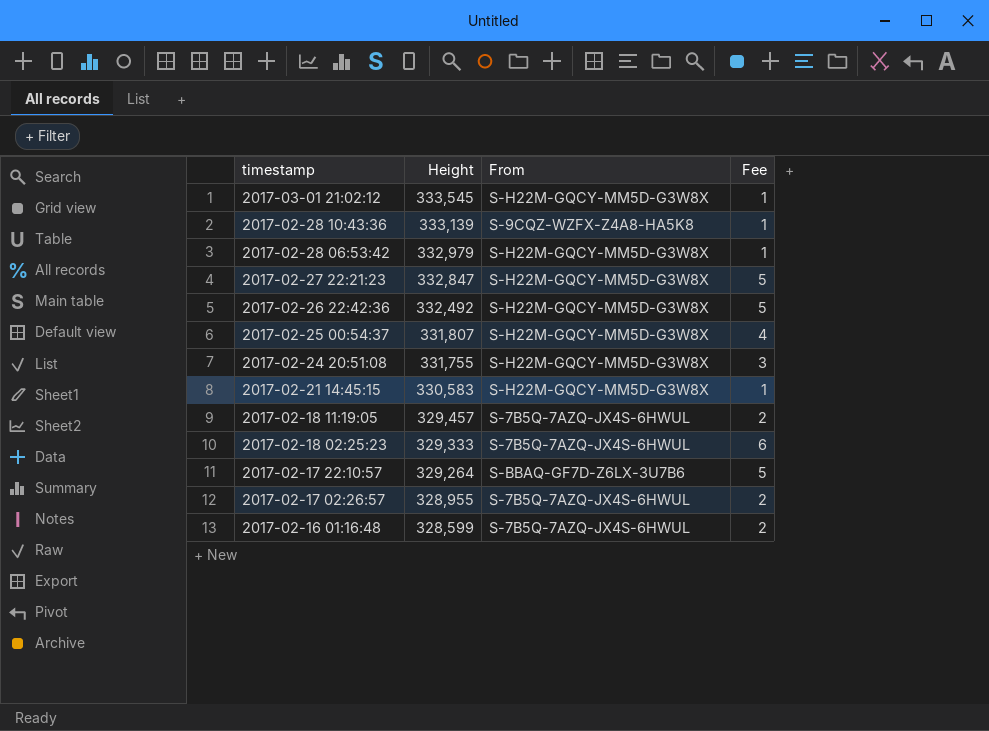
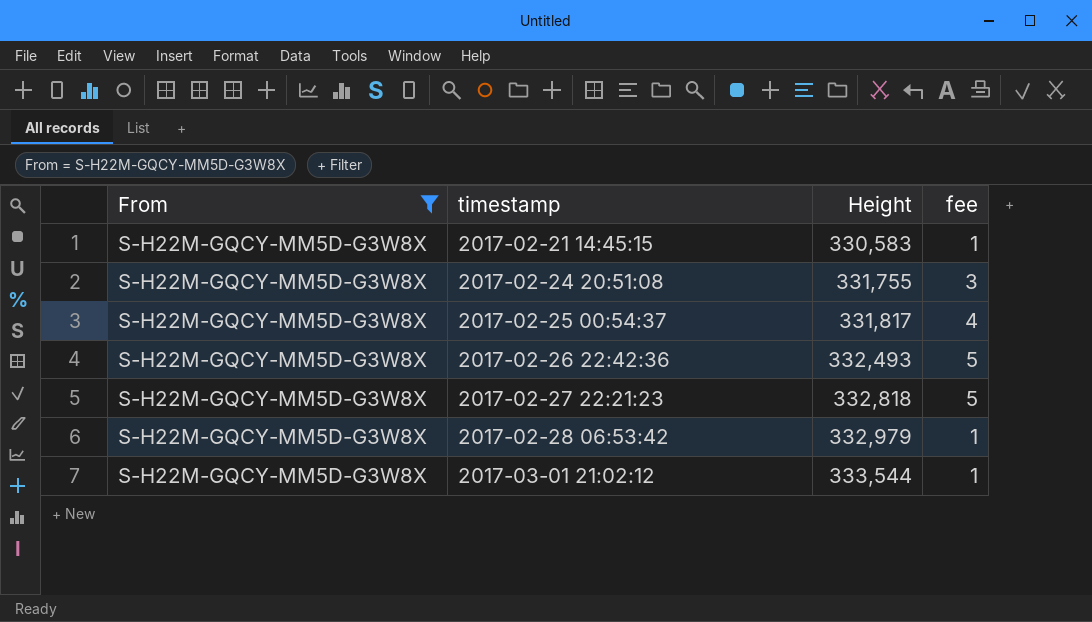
filter: none -> From = S-H22M-GQCY-MM5D-G3W8X
row order: timestamp descending -> timestamp ascending
column From | position: 3 -> 1
column name: Fee -> fee
2017-02-25 00:54:37 | Height: 331,807 -> 331,817
2017-02-26 22:42:36 | Height: 332,492 -> 332,493
2017-02-27 22:21:23 | Height: 332,847 -> 332,818
2017-03-01 21:02:12 | Height: 333,545 -> 333,544

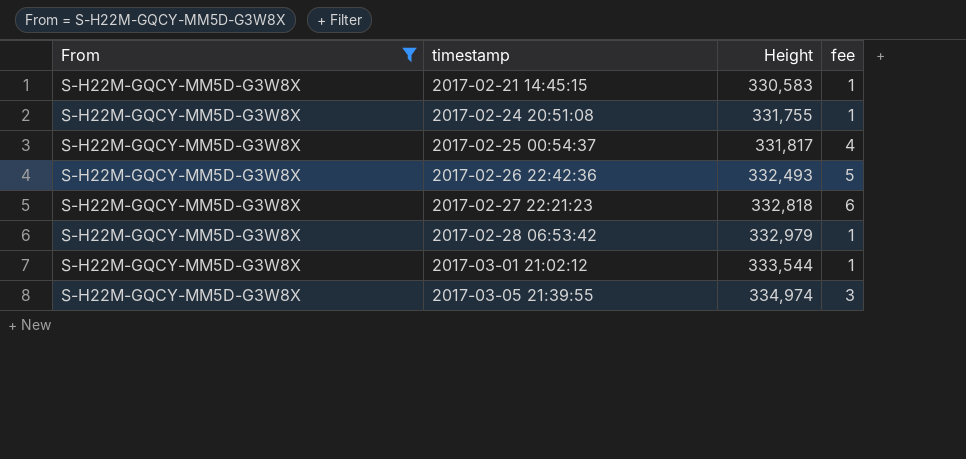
2017-02-24 20:51:08 | fee: 3 -> 1
2017-02-27 22:21:23 | fee: 5 -> 6
row 2017-03-05 21:39:55: none -> S-H22M-GQCY-MM5D-G3W8X | 334,974 | 3

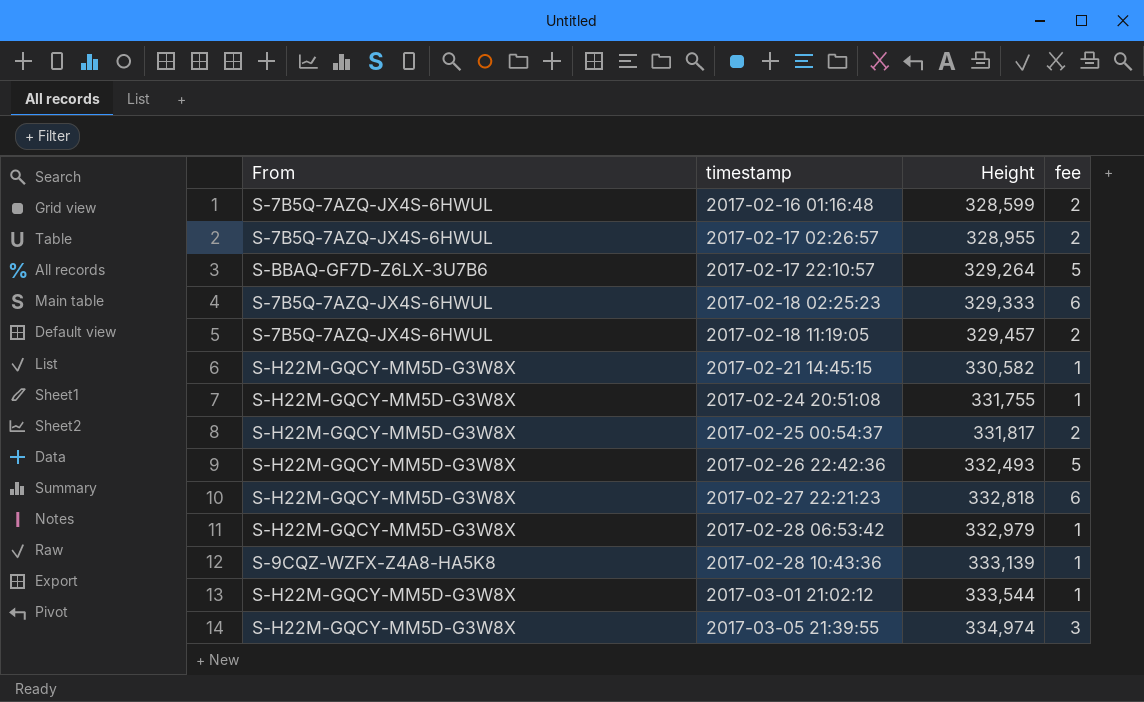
filter: From = S-H22M-GQCY-MM5D-G3W8X -> none
2017-02-21 14:45:15 | Height: 330,583 -> 330,582
2017-02-25 00:54:37 | fee: 4 -> 2

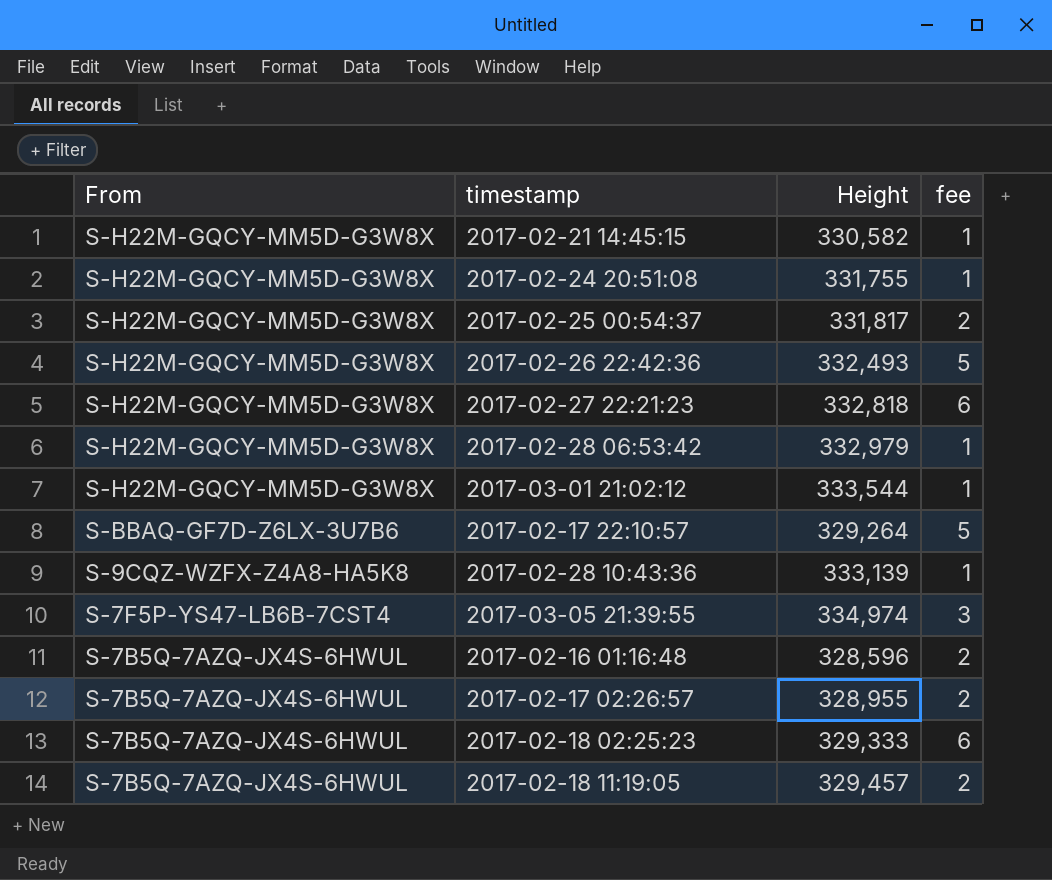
row order: timestamp ascending -> From descending
2017-03-05 21:39:55 | From: S-H22M-GQCY-MM5D-G3W8X -> S-7F5P-YS47-LB6B-7CST4
2017-02-16 01:16:48 | Height: 328,599 -> 328,596

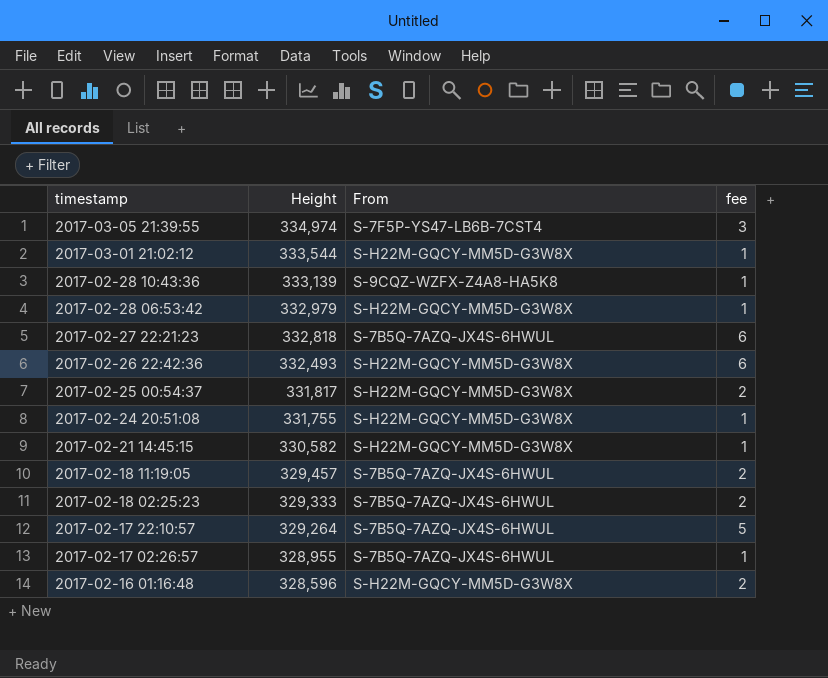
row order: From descending -> timestamp descending
column From | position: 1 -> 3
2017-02-27 22:21:23 | From: S-H22M-GQCY-MM5D-G3W8X -> S-7B5Q-7AZQ-JX4S-6HWUL
2017-02-26 22:42:36 | fee: 5 -> 6
2017-02-18 02:25:23 | fee: 6 -> 2
2017-02-17 22:10:57 | From: S-BBAQ-GF7D-Z6LX-3U7B6 -> S-7B5Q-7AZQ-JX4S-6HWUL
2017-02-17 02:26:57 | fee: 2 -> 1
2017-02-16 01:16:48 | From: S-7B5Q-7AZQ-JX4S-6HWUL -> S-H22M-GQCY-MM5D-G3W8X

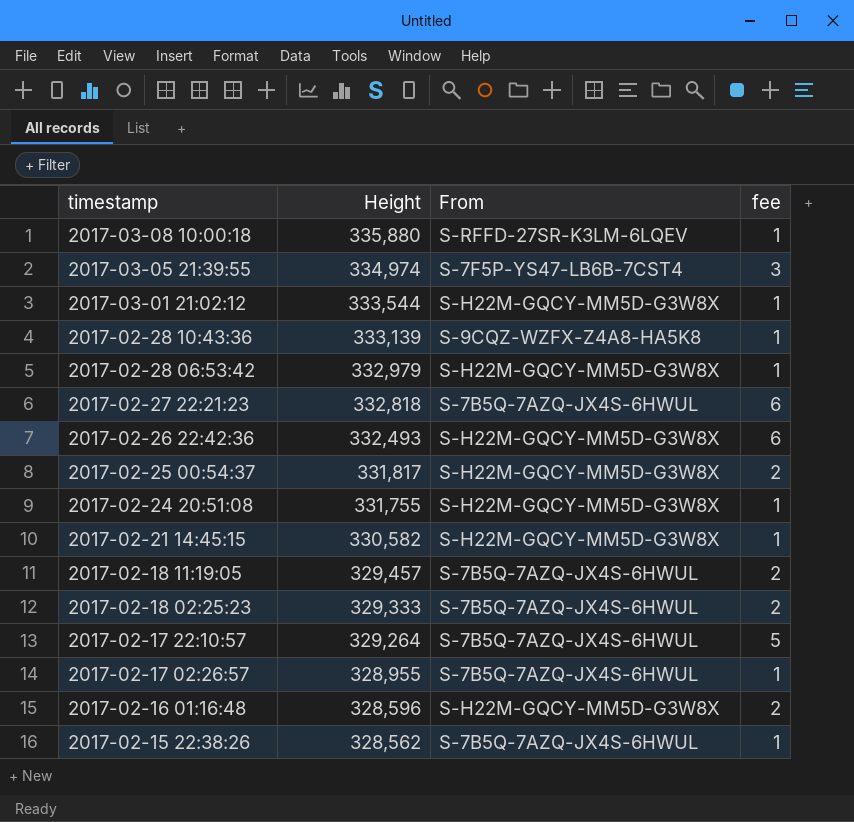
row 2017-03-08 10:00:18: none -> 335,880 | S-RFFD-27SR-K3LM-6LQEV | 1
row 2017-02-15 22:38:26: none -> 328,562 | S-7B5Q-7AZQ-JX4S-6HWUL | 1

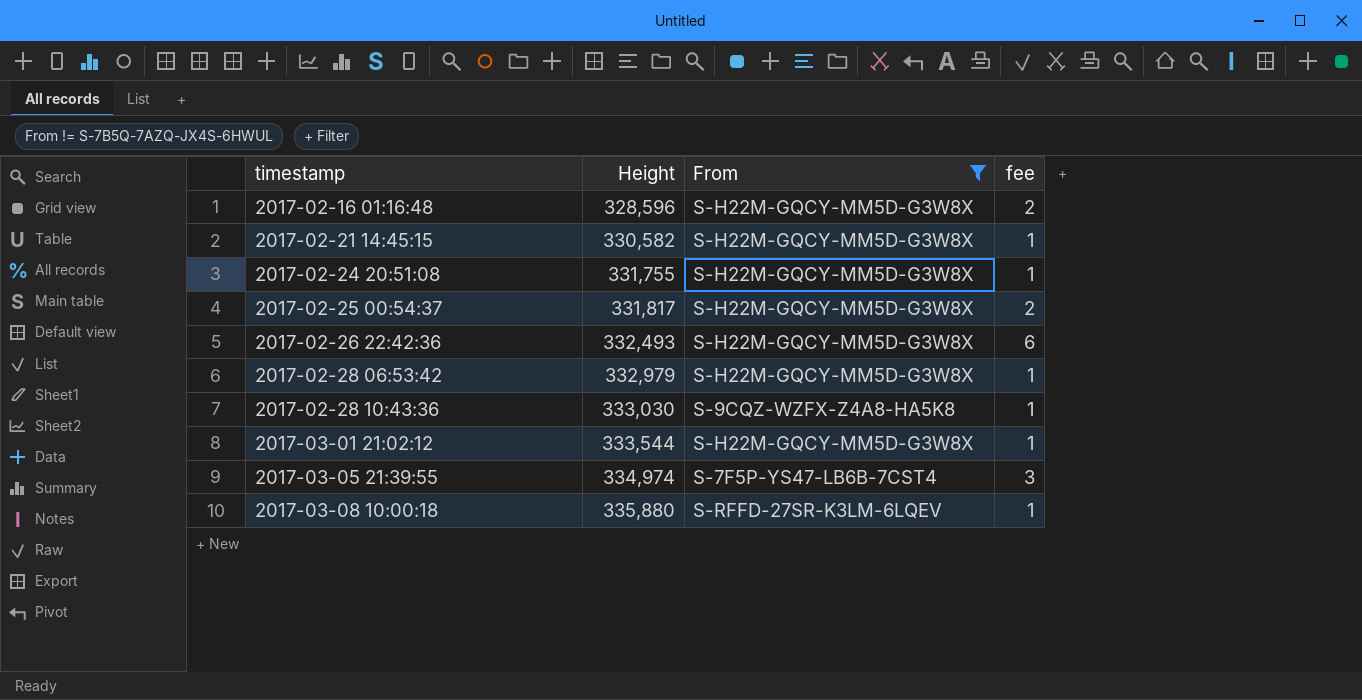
filter: none -> From != S-7B5Q-7AZQ-JX4S-6HWUL
row order: timestamp descending -> timestamp ascending
2017-02-28 10:43:36 | Height: 333,139 -> 333,030

